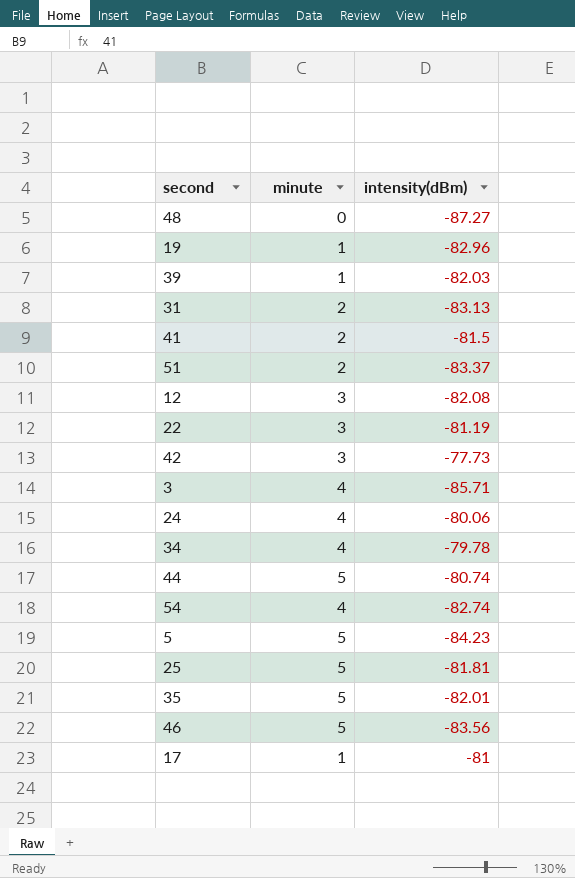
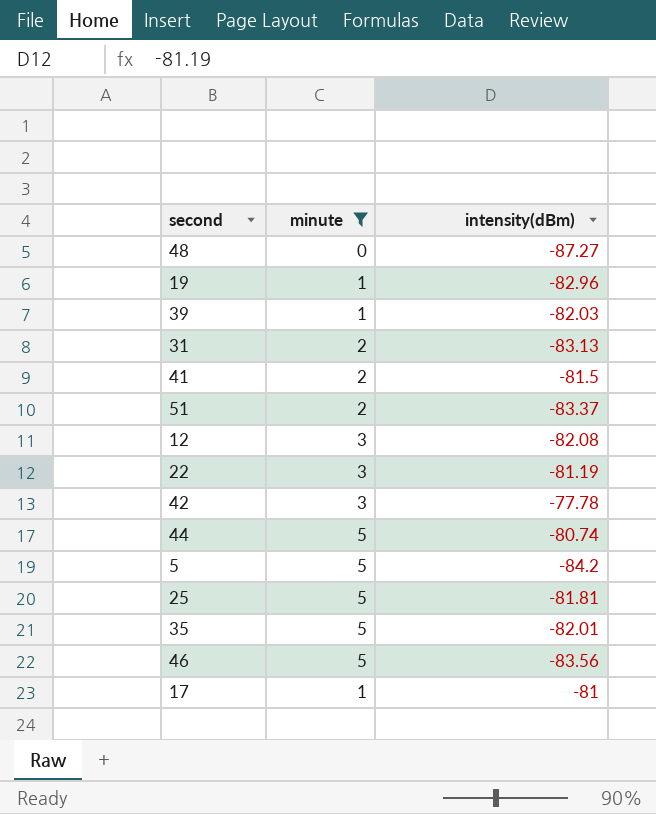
filter: none -> minute != 4
42 | intensity(dBm): -77.73 -> -77.78
5 | intensity(dBm): -84.23 -> -84.2

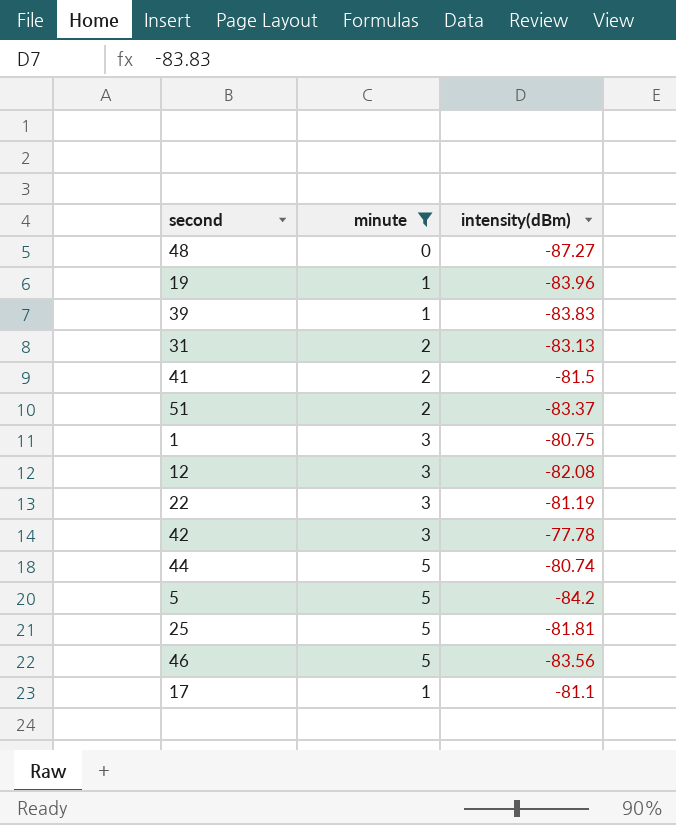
row 35: 5 | -82.01 -> none
19 | intensity(dBm): -82.96 -> -83.96
39 | intensity(dBm): -82.03 -> -83.83
row 1: none -> 3 | -80.75
17 | intensity(dBm): -81 -> -81.1

